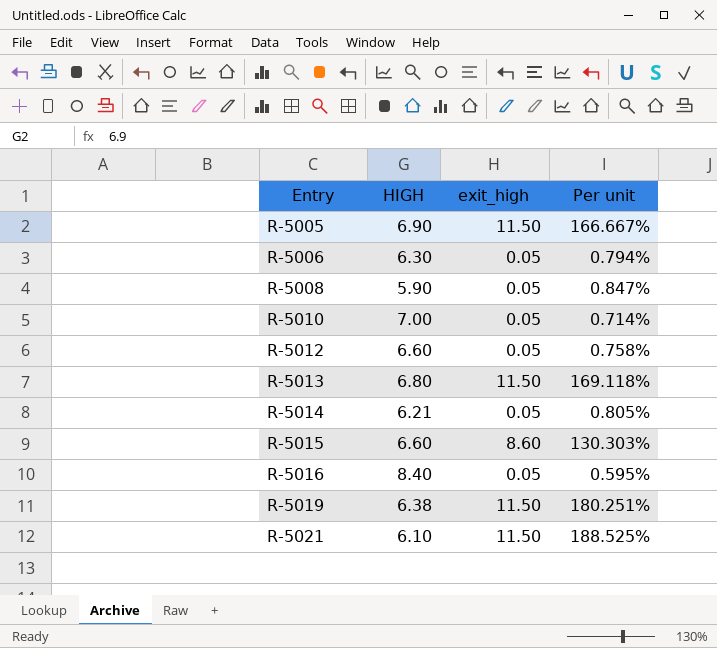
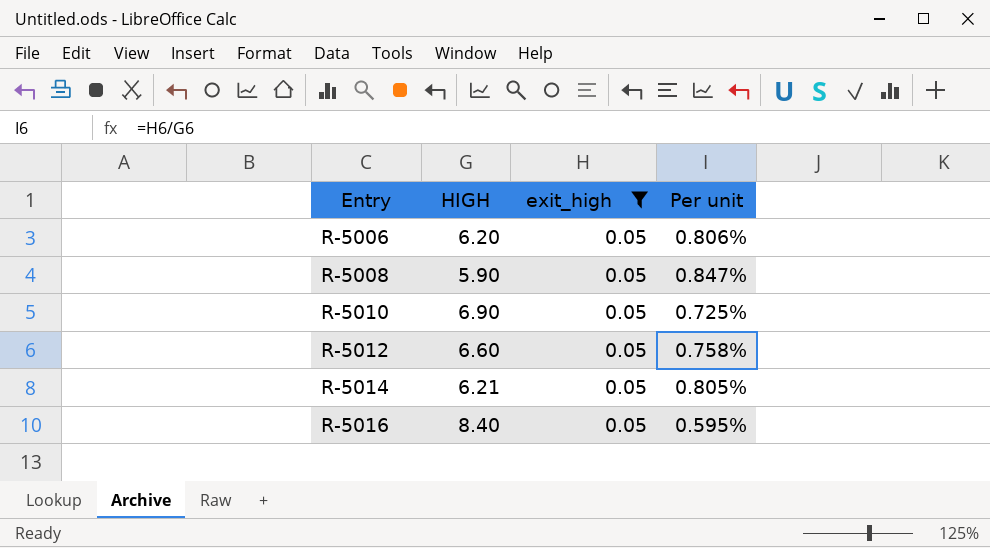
filter: none -> exit_high = 0.05
R-5006 | HIGH: 6.30 -> 6.20
R-5006 | Per unit: 0.794% -> 0.806%
R-5010 | HIGH: 7.00 -> 6.90
R-5010 | Per unit: 0.714% -> 0.725%

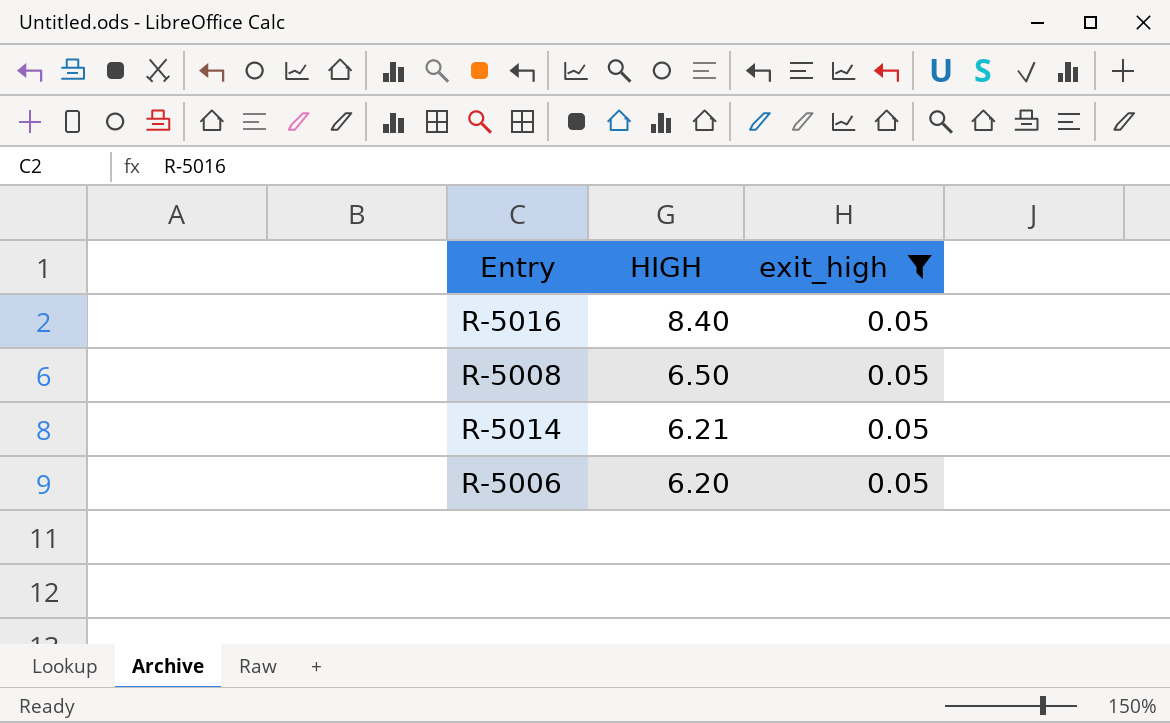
row order: Entry ascending -> HIGH descending
column Per unit | formula: [exit_high] / [HIGH] -> none
row R-5010: 6.90 | 0.05 | 0.725% -> none
row R-5012: 6.60 | 0.05 | 0.758% -> none
R-5008 | HIGH: 5.90 -> 6.50

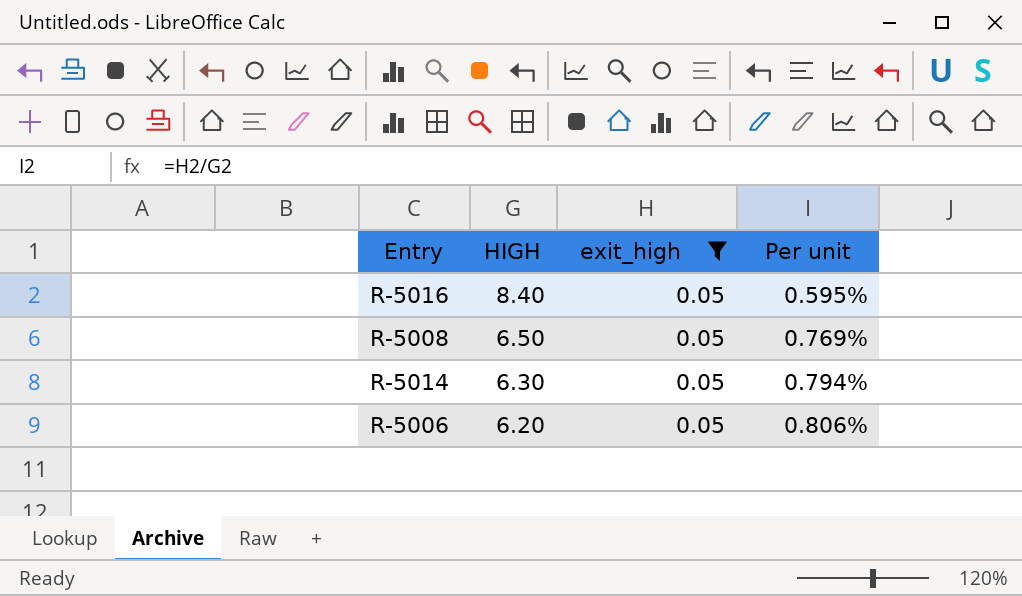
column Per unit | formula: none -> [exit_high] / [HIGH]
R-5014 | HIGH: 6.21 -> 6.30

